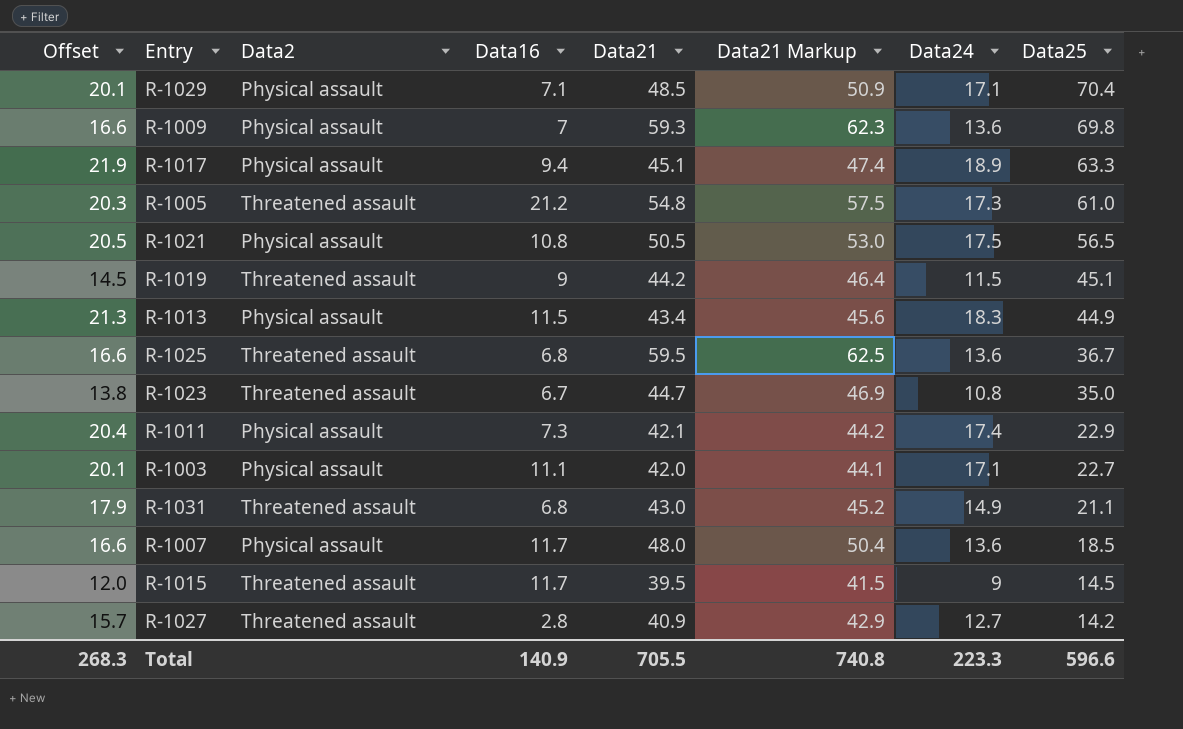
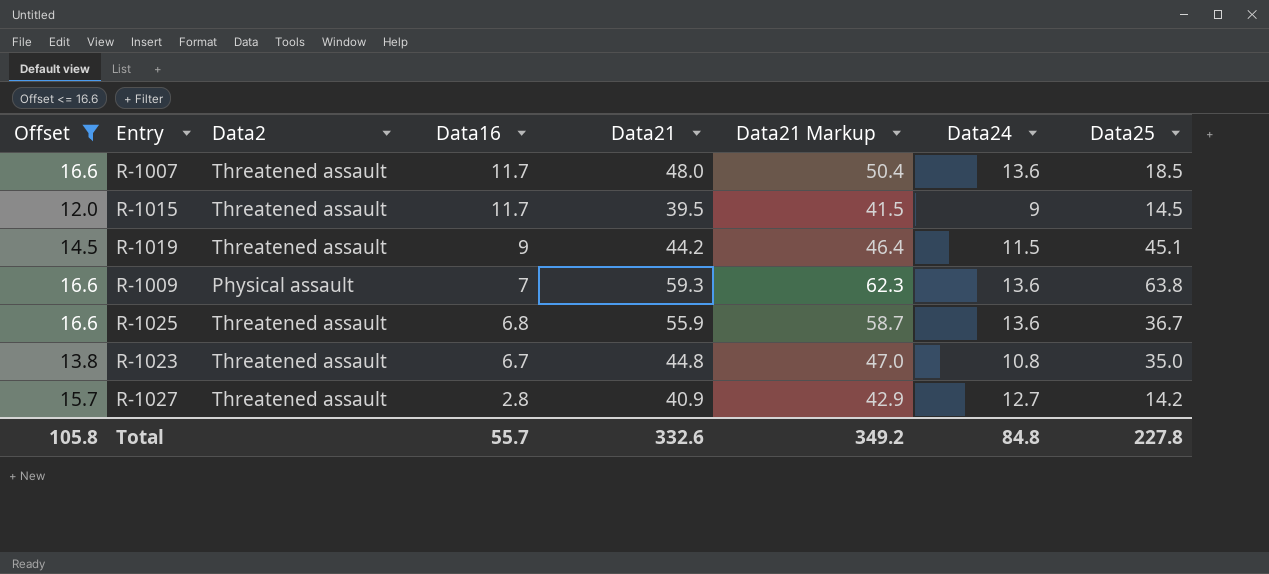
filter: none -> Offset <= 16.6
row order: Data25 descending -> Data16 descending
R-1007 | Data2: Physical assault -> Threatened assault
R-1009 | Data25: 69.8 -> 63.8
R-1025 | Data21: 59.5 -> 55.9
R-1025 | Data21 Markup: 62.5 -> 58.7
R-1023 | Data21: 44.7 -> 44.8
R-1023 | Data21 Markup: 46.9 -> 47.0
Total | Offset: 268.3 -> 105.8
Total | Data16: 140.9 -> 55.7
Total | Data21: 705.5 -> 332.6
Total | Data21 Markup: 740.8 -> 349.2
Total | Data24: 223.3 -> 84.8
Total | Data25: 596.6 -> 227.8

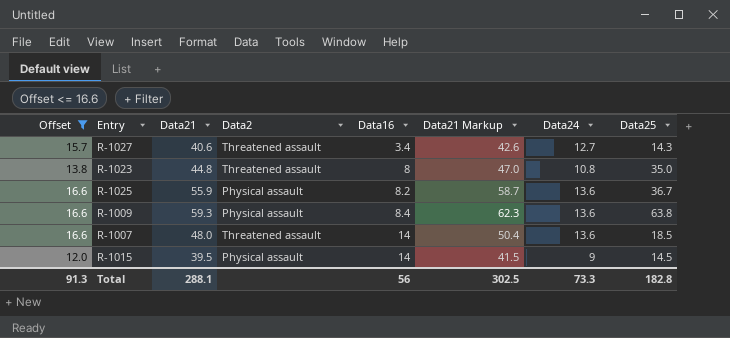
row order: Data16 descending -> Data16 ascending
column Data21 | position: 5 -> 3
row R-1019: 14.5 | Threatened assault | 9 | 44.2 | 46.4 | 11.5 | 45.1 -> none
R-1027 | Data21: 40.9 -> 40.6
R-1027 | Data16: 2.8 -> 3.4
R-1027 | Data21 Markup: 42.9 -> 42.6
R-1027 | Data25: 14.2 -> 14.3
R-1023 | Data16: 6.7 -> 8
R-1025 | Data2: Threatened assault -> Physical assault
R-1025 | Data16: 6.8 -> 8.2
R-1009 | Data16: 7 -> 8.4
R-1007 | Data16: 11.7 -> 14
R-1015 | Data2: Threatened assault -> Physical assault
R-1015 | Data16: 11.7 -> 14
Total | Offset: 105.8 -> 91.3
Total | Data21: 332.6 -> 288.1
Total | Data16: 55.7 -> 56
Total | Data21 Markup: 349.2 -> 302.5
Total | Data24: 84.8 -> 73.3
Total | Data25: 227.8 -> 182.8

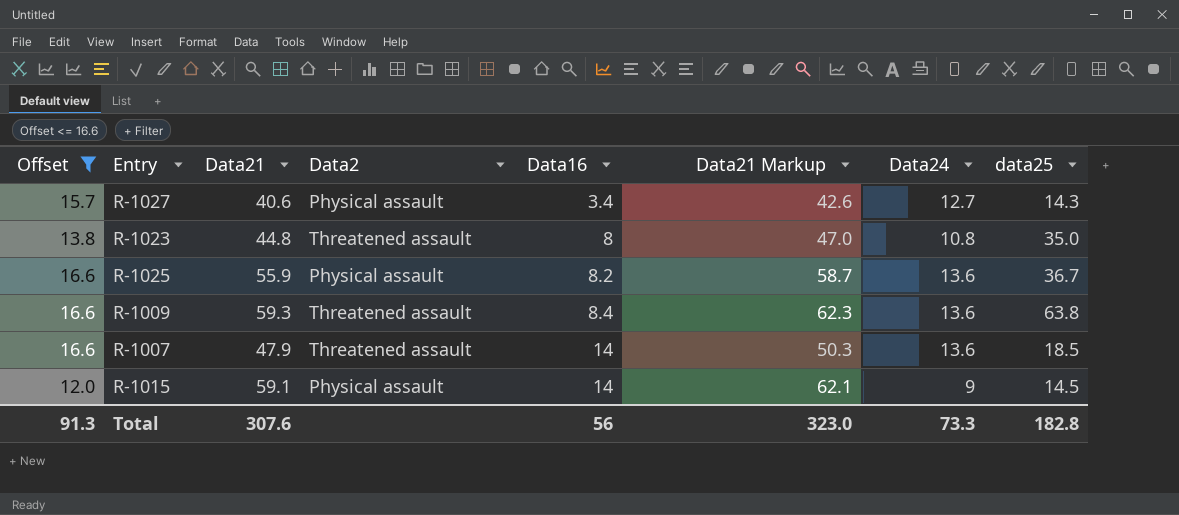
column name: Data25 -> data25
R-1027 | Data2: Threatened assault -> Physical assault
R-1009 | Data2: Physical assault -> Threatened assault
R-1007 | Data21: 48.0 -> 47.9
R-1007 | Data21 Markup: 50.4 -> 50.3
R-1015 | Data21: 39.5 -> 59.1
R-1015 | Data21 Markup: 41.5 -> 62.1
Total | Data21: 288.1 -> 307.6
Total | Data21 Markup: 302.5 -> 323.0

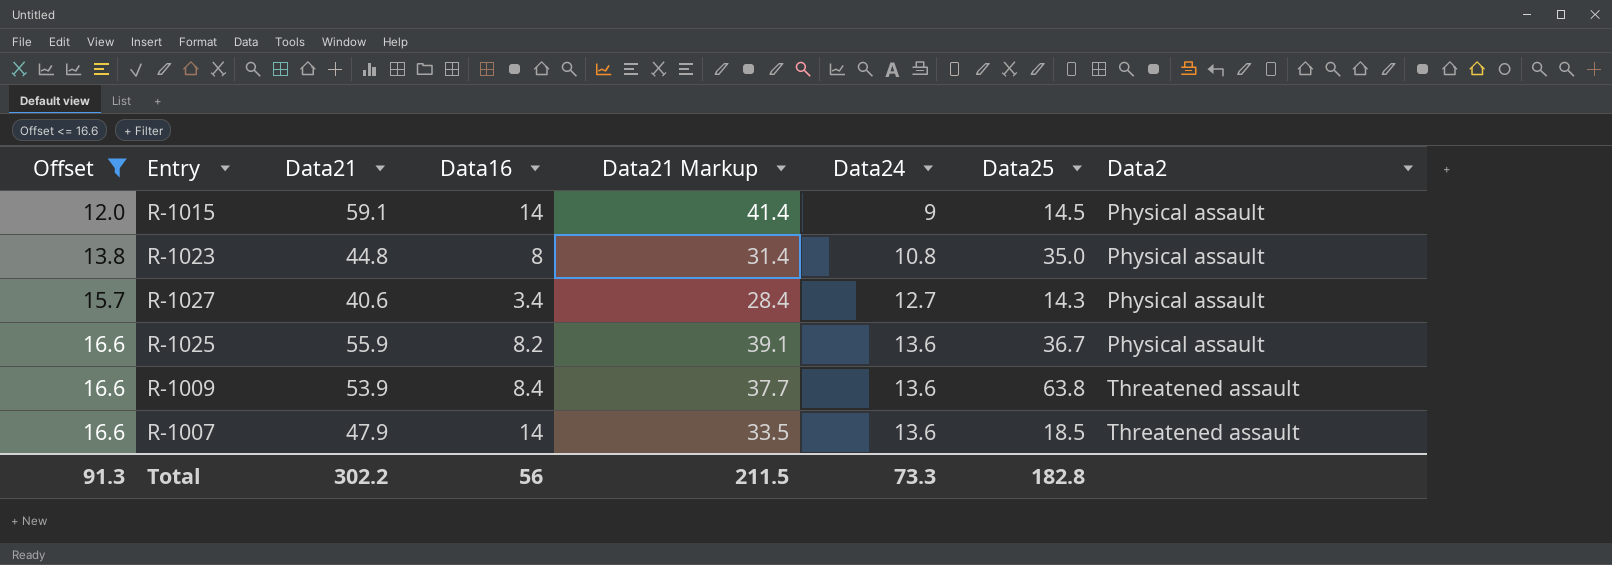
row order: Data16 ascending -> Offset ascending
column Data21 Markup | formula: [Data21] * 1.05 -> [Data21] * 0.7
column name: data25 -> Data25
column Data2 | position: 4 -> 8
R-1023 | Data2: Threatened assault -> Physical assault
R-1009 | Data21: 59.3 -> 53.9
Total | Data21: 307.6 -> 302.2
Total | Data21 Markup: 323.0 -> 211.5

